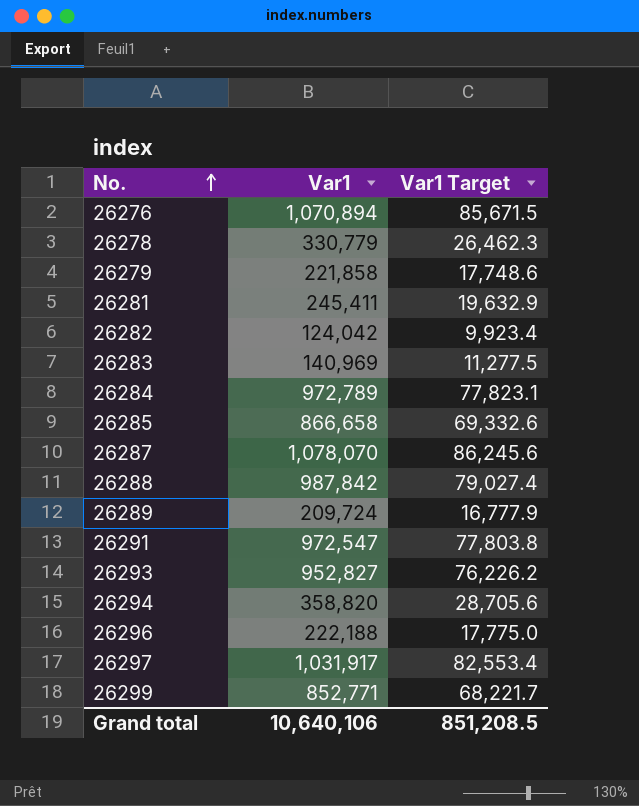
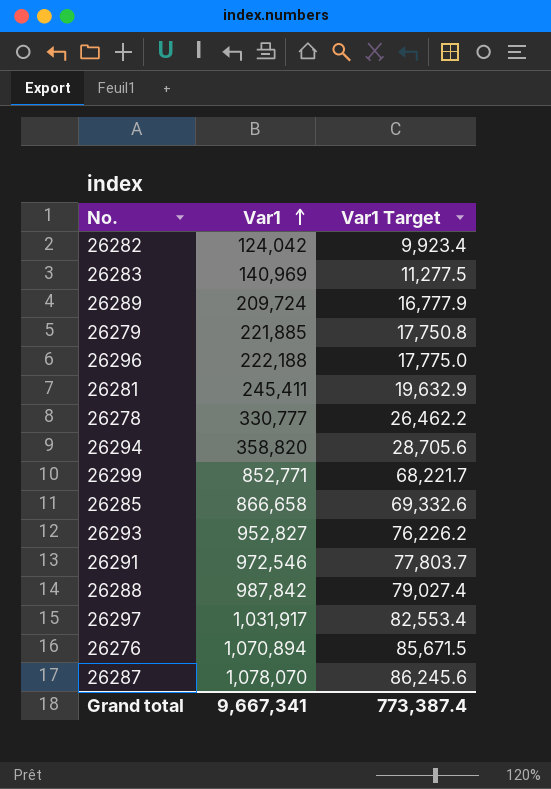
row order: No. ascending -> Var1 ascending
row 26284: 972,789 | 77,823.1 -> none
26279 | Var1: 221,858 -> 221,885
26279 | Var1 Target: 17,748.6 -> 17,750.8
26278 | Var1: 330,779 -> 330,777
26278 | Var1 Target: 26,462.3 -> 26,462.2
26291 | Var1: 972,547 -> 972,546
26291 | Var1 Target: 77,803.8 -> 77,803.7
Grand total | Var1: 10,640,106 -> 9,667,341
Grand total | Var1 Target: 851,208.5 -> 773,387.4

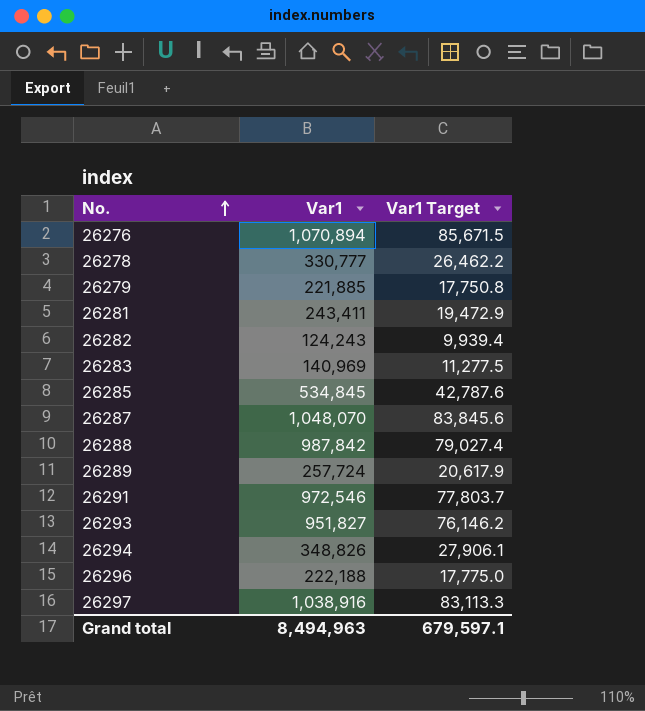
row order: Var1 ascending -> No. ascending
row 26299: 852,771 | 68,221.7 -> none
26281 | Var1: 245,411 -> 243,411
26281 | Var1 Target: 19,632.9 -> 19,472.9
26282 | Var1: 124,042 -> 124,243
26282 | Var1 Target: 9,923.4 -> 9,939.4
26285 | Var1: 866,658 -> 534,845
26285 | Var1 Target: 69,332.6 -> 42,787.6
26287 | Var1: 1,078,070 -> 1,048,070
26287 | Var1 Target: 86,245.6 -> 83,845.6
26289 | Var1: 209,724 -> 257,724
26289 | Var1 Target: 16,777.9 -> 20,617.9
26293 | Var1: 952,827 -> 951,827
26293 | Var1 Target: 76,226.2 -> 76,146.2
26294 | Var1: 358,820 -> 348,826
26294 | Var1 Target: 28,705.6 -> 27,906.1
26297 | Var1: 1,031,917 -> 1,038,916
26297 | Var1 Target: 82,553.4 -> 83,113.3
Grand total | Var1: 9,667,341 -> 8,494,963
Grand total | Var1 Target: 773,387.4 -> 679,597.1

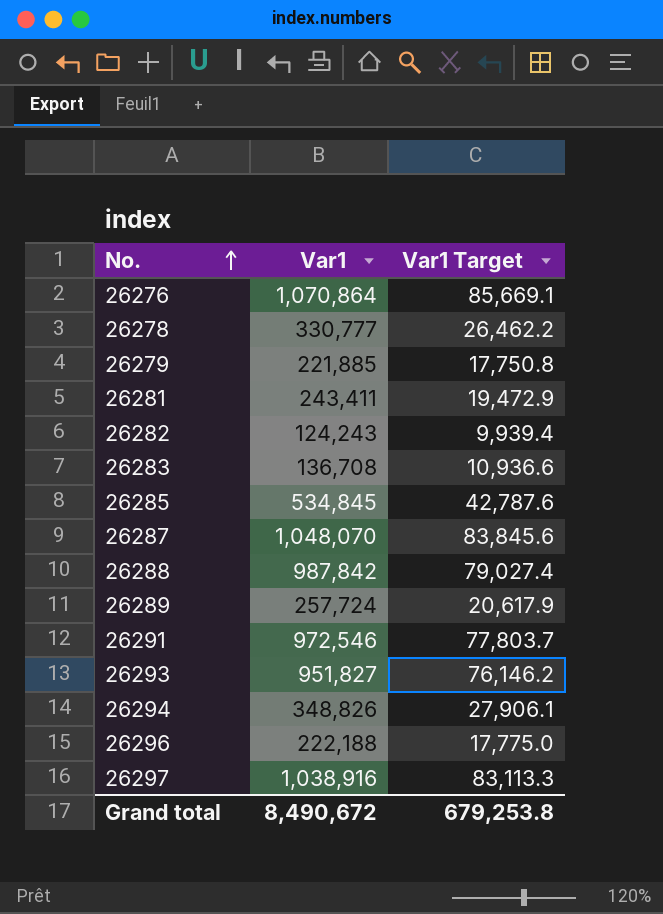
26276 | Var1: 1,070,894 -> 1,070,864
26276 | Var1 Target: 85,671.5 -> 85,669.1
26283 | Var1: 140,969 -> 136,708
26283 | Var1 Target: 11,277.5 -> 10,936.6
Grand total | Var1: 8,494,963 -> 8,490,672
Grand total | Var1 Target: 679,597.1 -> 679,253.8

